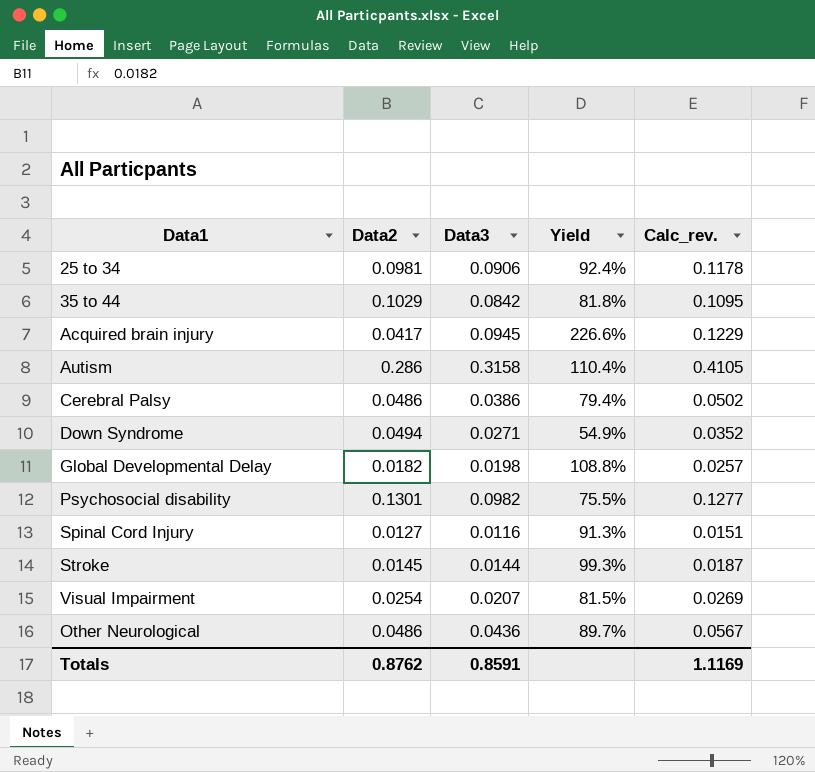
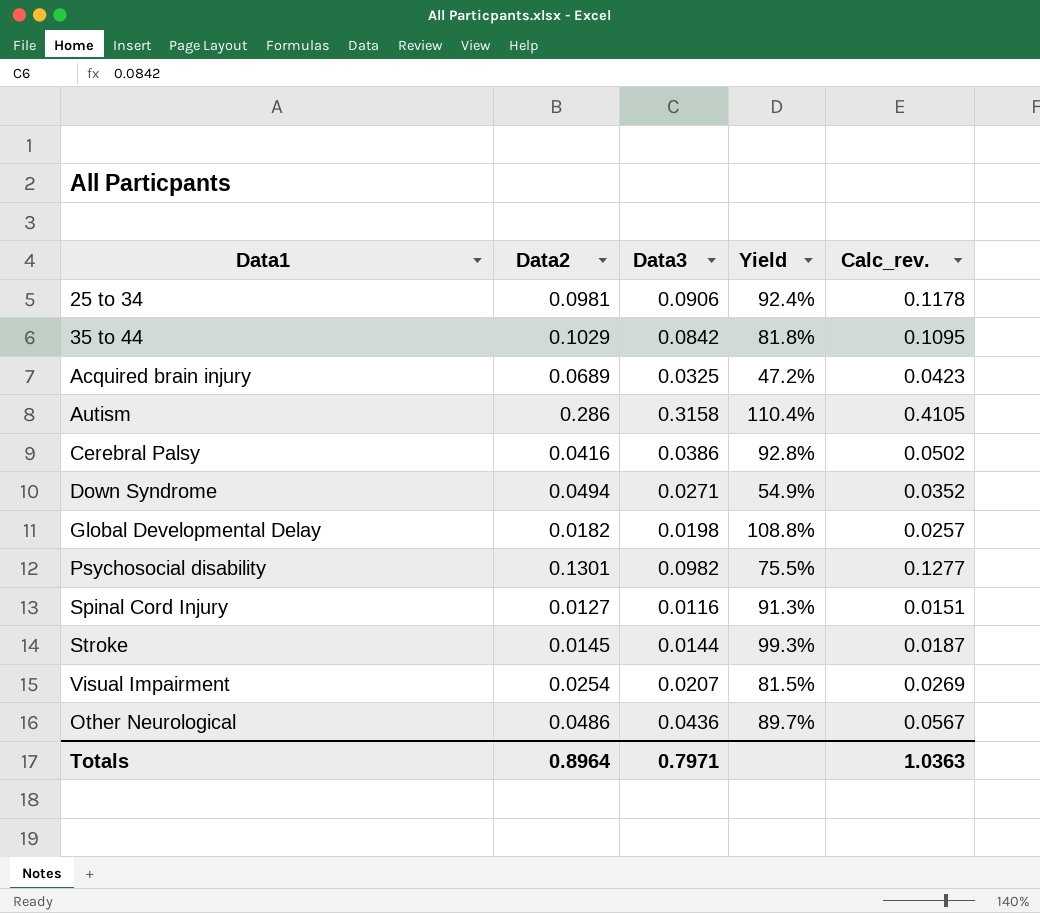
Acquired brain injury | Data2: 0.0417 -> 0.0689
Acquired brain injury | Data3: 0.0945 -> 0.0325
Acquired brain injury | Yield: 226.6% -> 47.2%
Acquired brain injury | Calc_rev.: 0.1229 -> 0.0423
Cerebral Palsy | Data2: 0.0486 -> 0.0416
Cerebral Palsy | Yield: 79.4% -> 92.8%
Totals | Data2: 0.8762 -> 0.8964
Totals | Data3: 0.8591 -> 0.7971
Totals | Calc_rev.: 1.1169 -> 1.0363

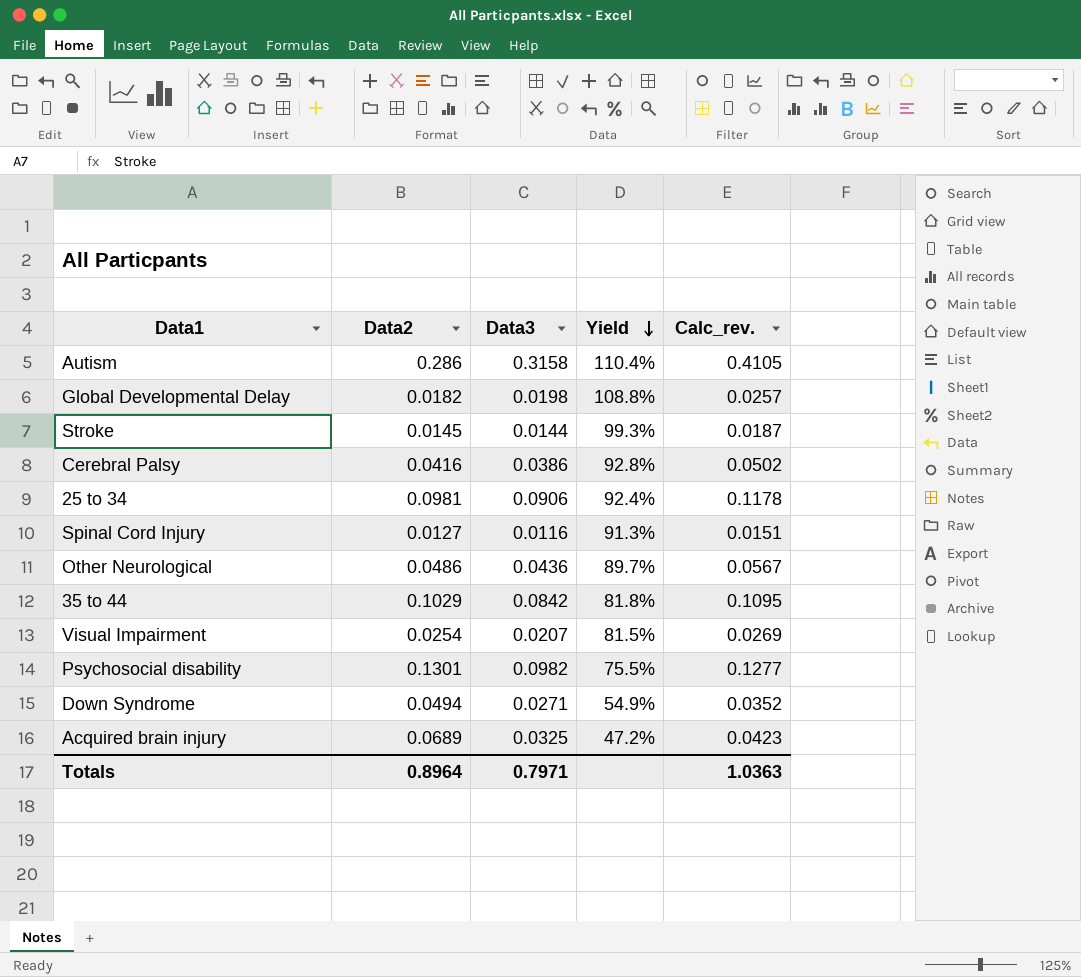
row order: none -> Yield descending

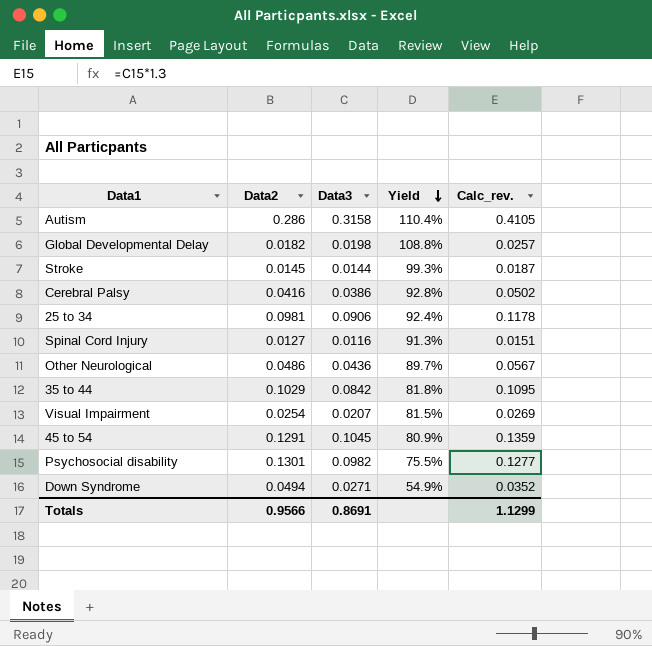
row Acquired brain injury: 0.0689 | 0.0325 | 47.2% | 0.0423 -> none
row 45 to 54: none -> 0.1291 | 0.1045 | 80.9% | 0.1359
Totals | Data2: 0.8964 -> 0.9566
Totals | Data3: 0.7971 -> 0.8691
Totals | Calc_rev.: 1.0363 -> 1.1299

